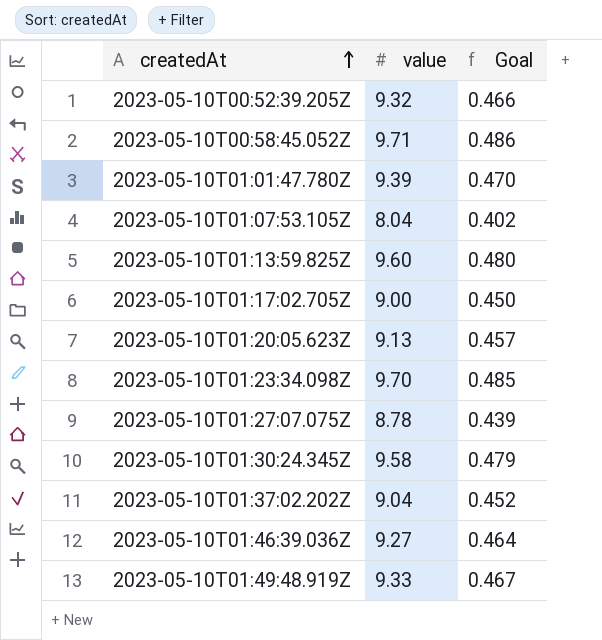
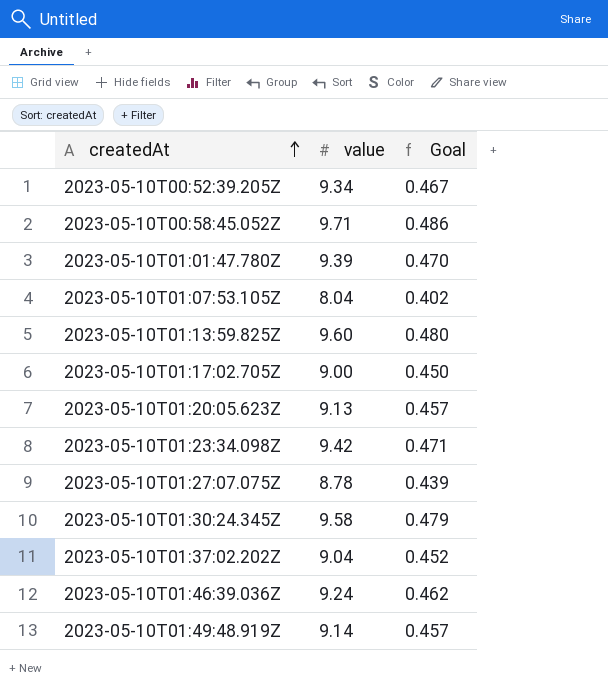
2023-05-10T00:52:39.205Z | value: 9.32 -> 9.34
2023-05-10T00:52:39.205Z | Goal: 0.466 -> 0.467
2023-05-10T01:23:34.098Z | value: 9.70 -> 9.42
2023-05-10T01:23:34.098Z | Goal: 0.485 -> 0.471
2023-05-10T01:46:39.036Z | value: 9.27 -> 9.24
2023-05-10T01:46:39.036Z | Goal: 0.464 -> 0.462
2023-05-10T01:49:48.919Z | value: 9.33 -> 9.14
2023-05-10T01:49:48.919Z | Goal: 0.467 -> 0.457

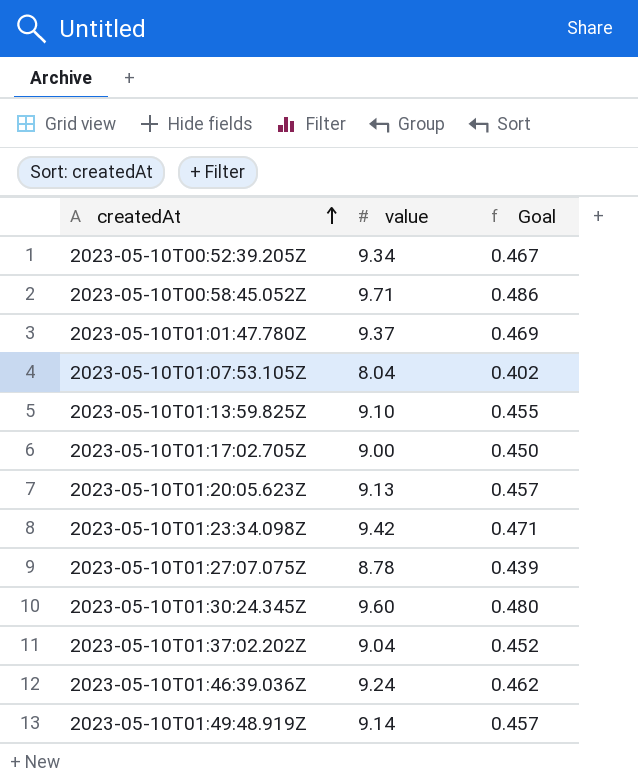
2023-05-10T01:01:47.780Z | value: 9.39 -> 9.37
2023-05-10T01:01:47.780Z | Goal: 0.470 -> 0.469
2023-05-10T01:13:59.825Z | value: 9.60 -> 9.10
2023-05-10T01:13:59.825Z | Goal: 0.480 -> 0.455
2023-05-10T01:30:24.345Z | value: 9.58 -> 9.60
2023-05-10T01:30:24.345Z | Goal: 0.479 -> 0.480

